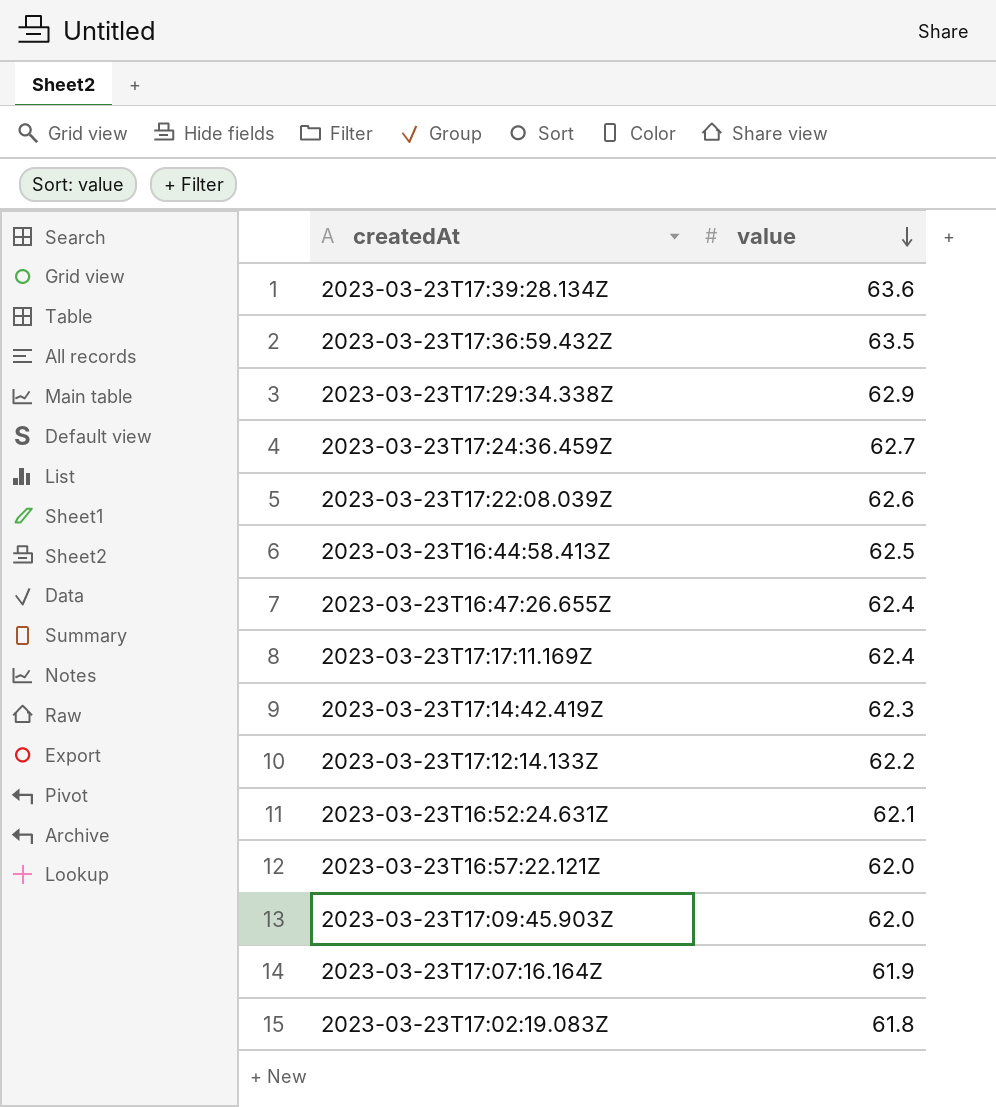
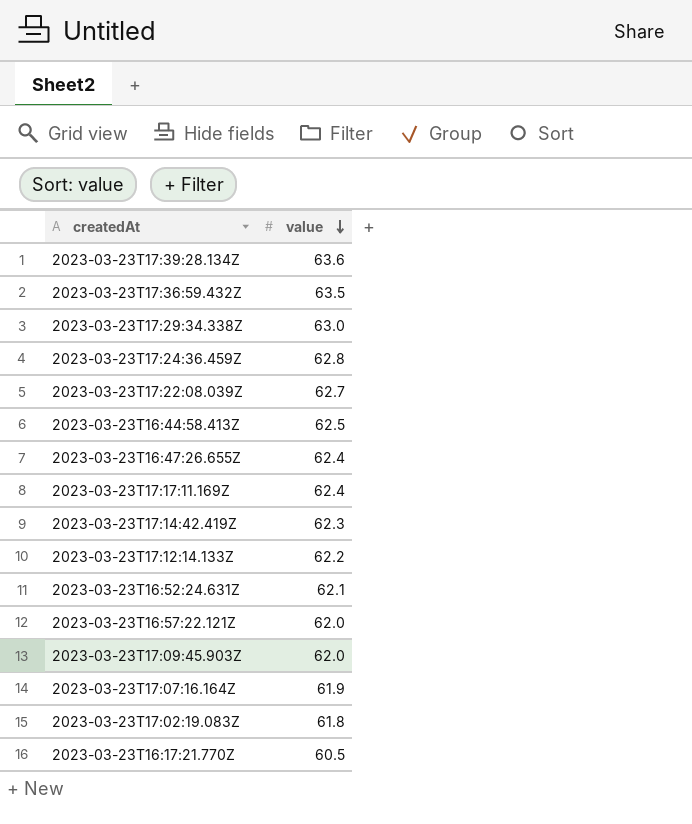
2023-03-23T17:29:34.338Z | value: 62.9 -> 63.0
2023-03-23T17:24:36.459Z | value: 62.7 -> 62.8
2023-03-23T17:22:08.039Z | value: 62.6 -> 62.7
row 2023-03-23T16:17:21.770Z: none -> 60.5

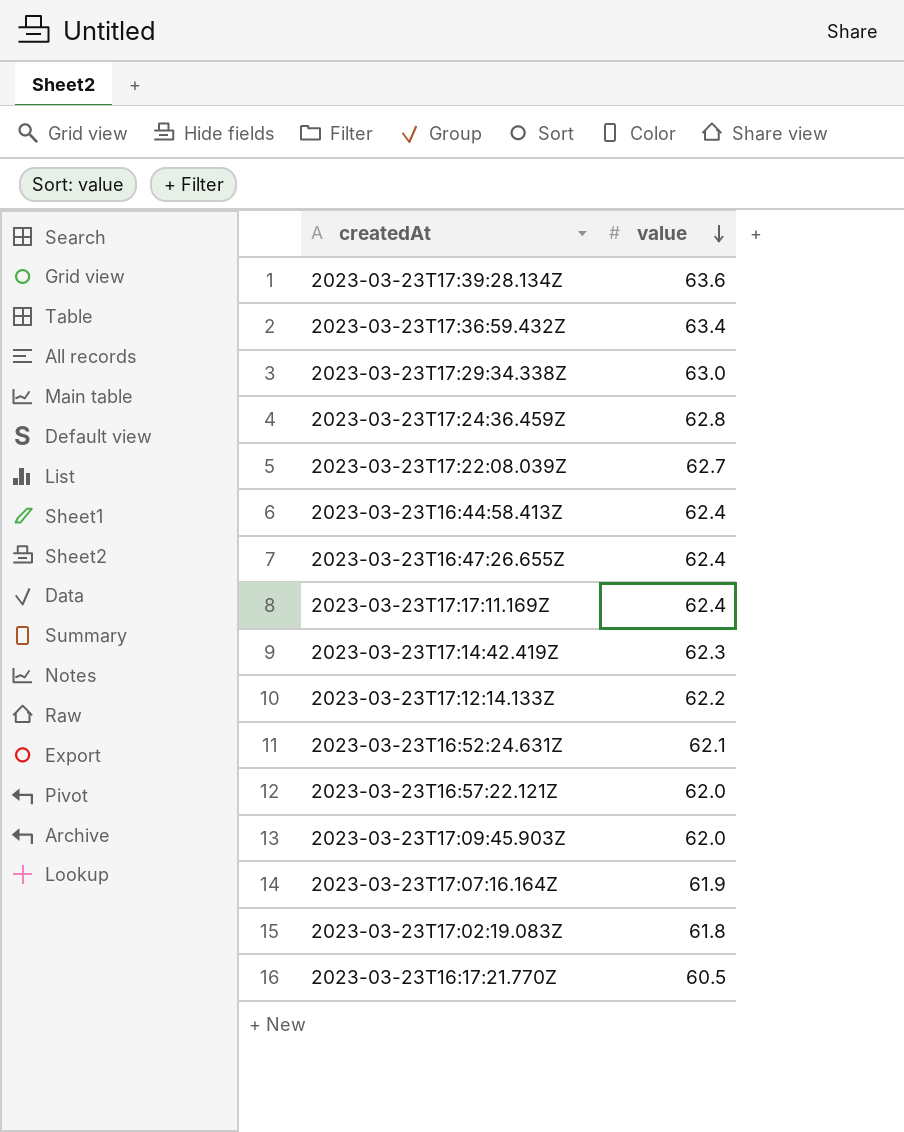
2023-03-23T17:36:59.432Z | value: 63.5 -> 63.4
2023-03-23T16:44:58.413Z | value: 62.5 -> 62.4

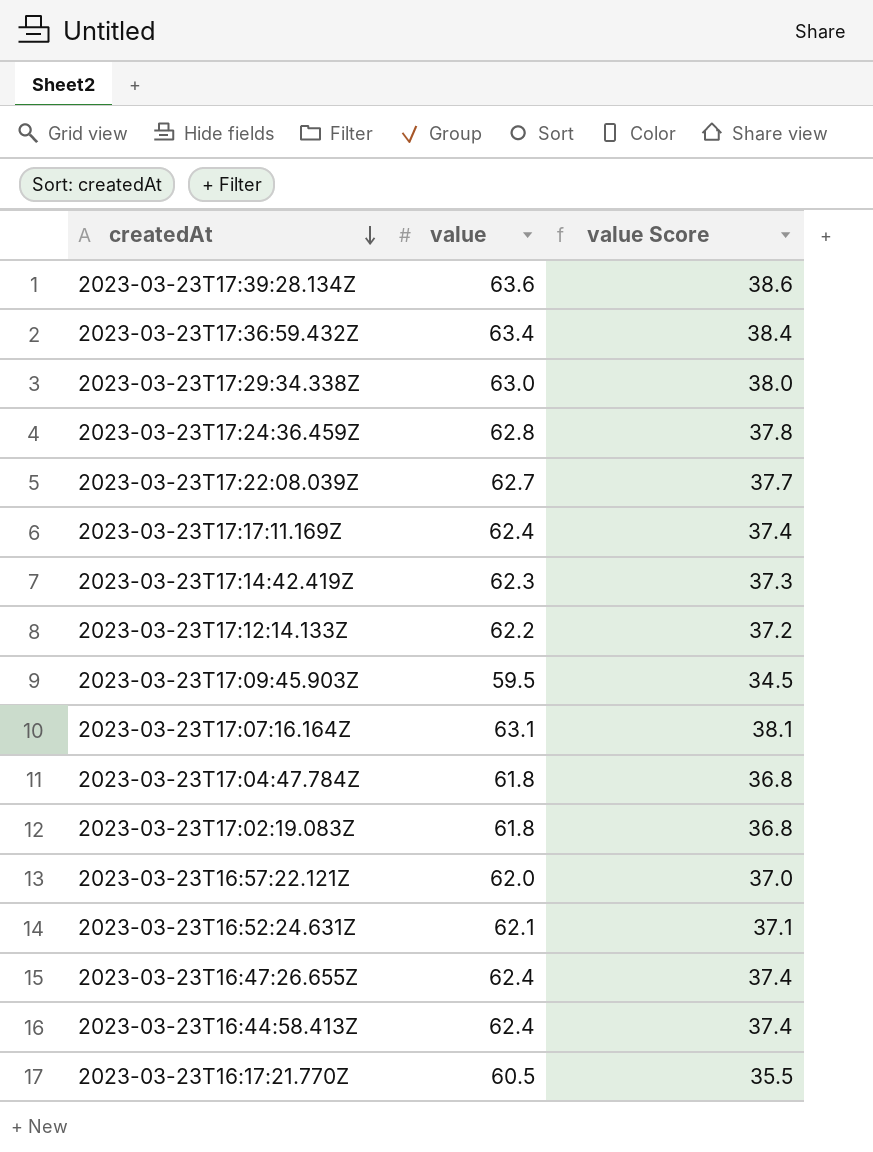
row order: value descending -> createdAt descending
column value Score | formula: none -> [value] - 25
2023-03-23T17:09:45.903Z | value: 62.0 -> 59.5
2023-03-23T17:07:16.164Z | value: 61.9 -> 63.1
row 2023-03-23T17:04:47.784Z: none -> 61.8 | 36.8

